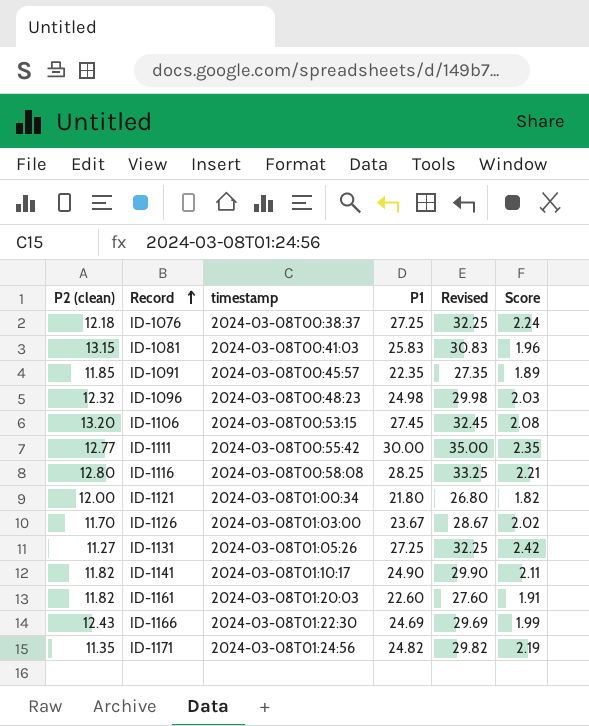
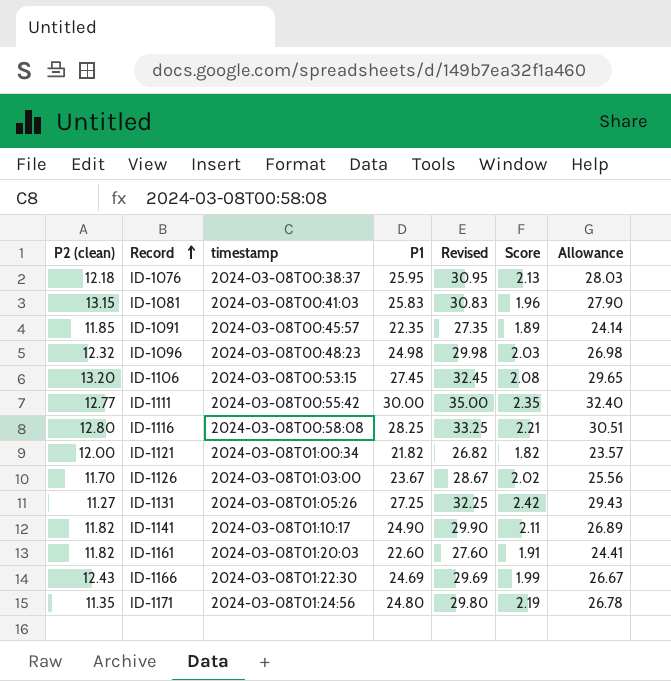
column Allowance | formula: none -> [P1] * 1.08
ID-1076 | P1: 27.25 -> 25.95
ID-1076 | Revised: 32.25 -> 30.95
ID-1076 | Score: 2.24 -> 2.13
ID-1121 | P1: 21.80 -> 21.82
ID-1121 | Revised: 26.80 -> 26.82
ID-1171 | P1: 24.82 -> 24.80
ID-1171 | Revised: 29.82 -> 29.80

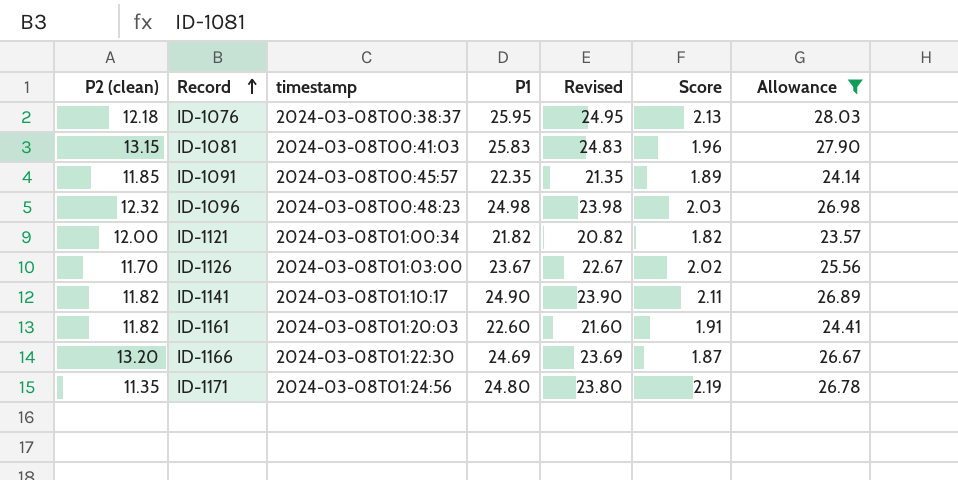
filter: none -> Allowance <= 28.03
column Revised | formula: [P1] + 5 -> [P1] - 1
ID-1166 | P2 (clean): 12.43 -> 13.20
ID-1166 | Score: 1.99 -> 1.87

